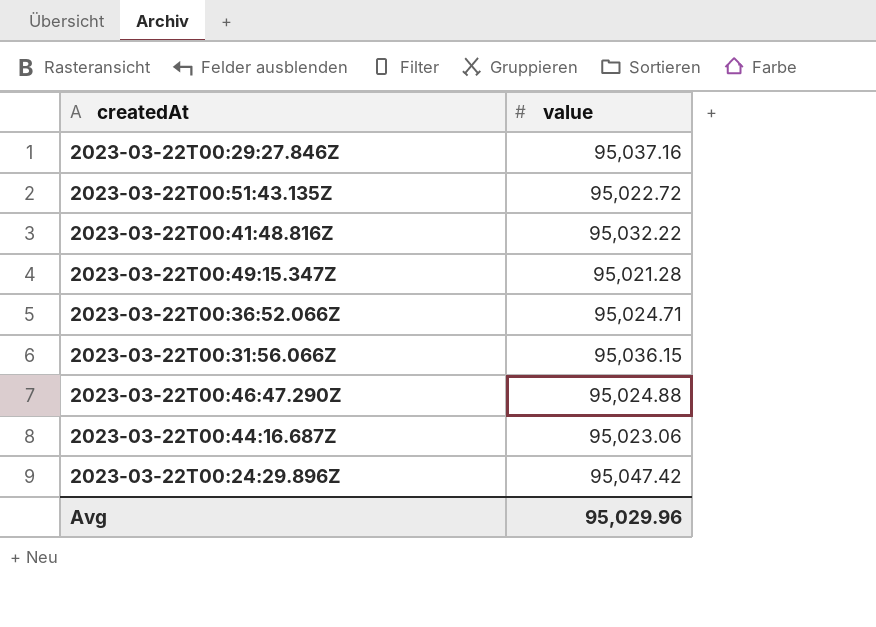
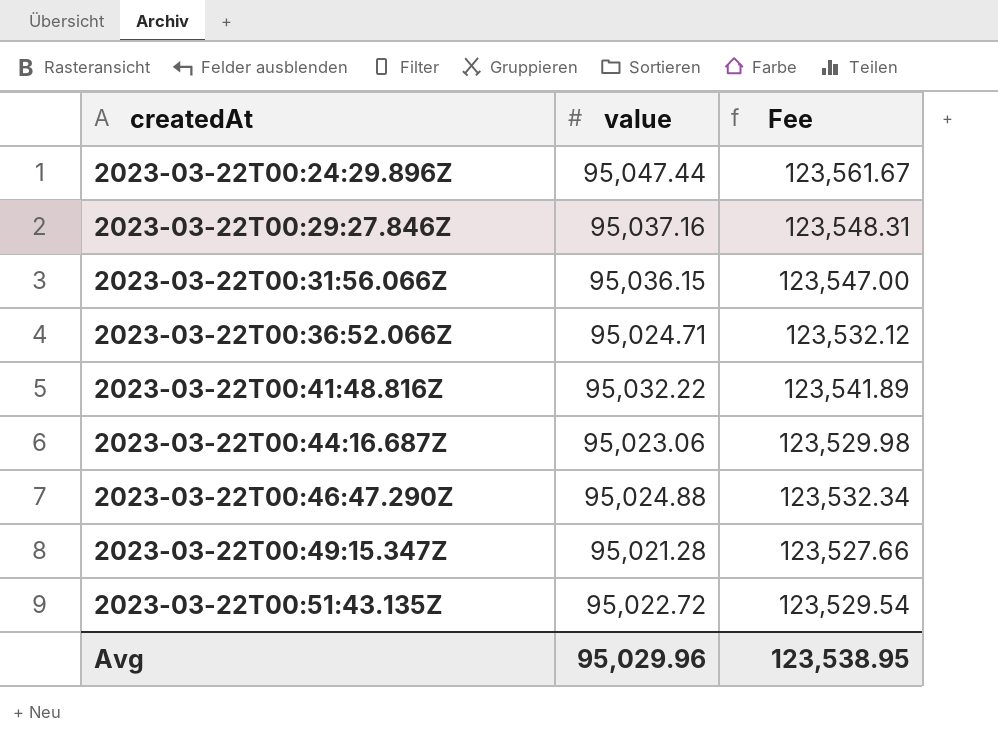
row order: none -> createdAt ascending
column Fee | formula: none -> [value] * 1.3
2023-03-22T00:24:29.896Z | value: 95,047.42 -> 95,047.44

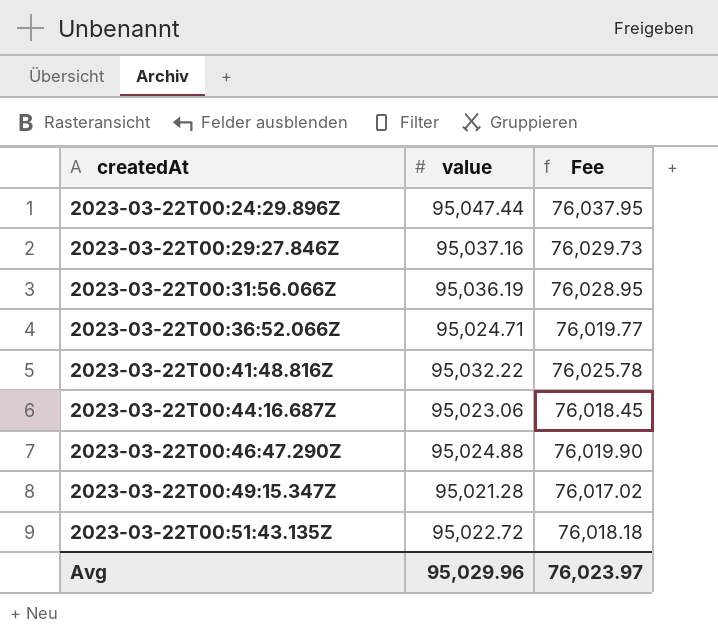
column Fee | formula: [value] * 1.3 -> [value] * 0.8
2023-03-22T00:31:56.066Z | value: 95,036.15 -> 95,036.19
Avg | Fee: 123,538.95 -> 76,023.97

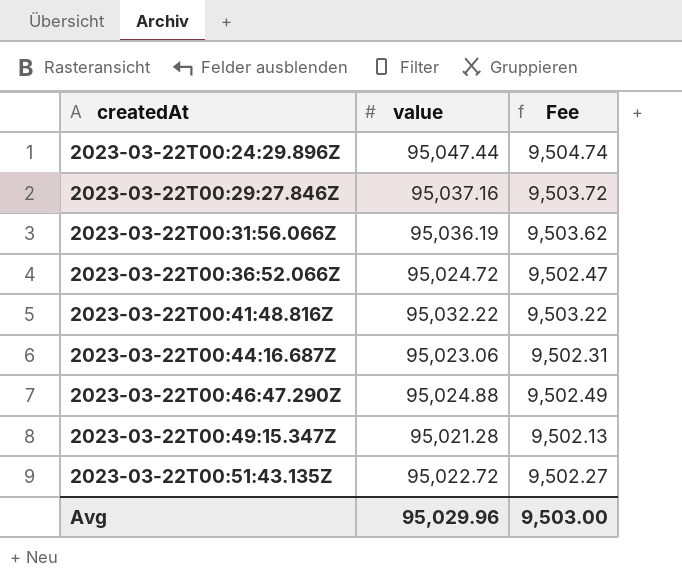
column Fee | formula: [value] * 0.8 -> [value] * 0.1
2023-03-22T00:36:52.066Z | value: 95,024.71 -> 95,024.72
Avg | Fee: 76,023.97 -> 9,503.00

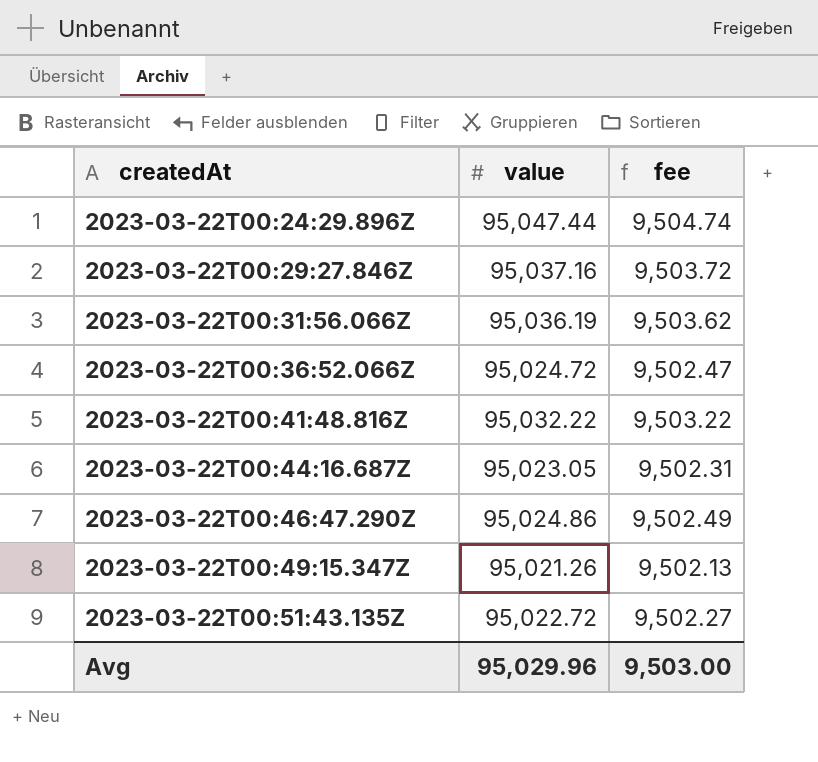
column name: Fee -> fee
2023-03-22T00:44:16.687Z | value: 95,023.06 -> 95,023.05
2023-03-22T00:46:47.290Z | value: 95,024.88 -> 95,024.86
2023-03-22T00:49:15.347Z | value: 95,021.28 -> 95,021.26

